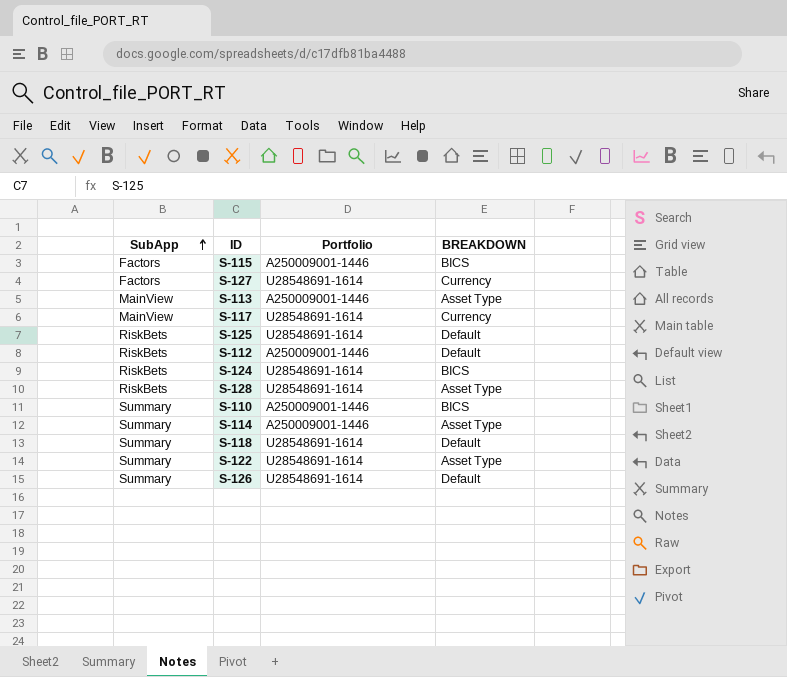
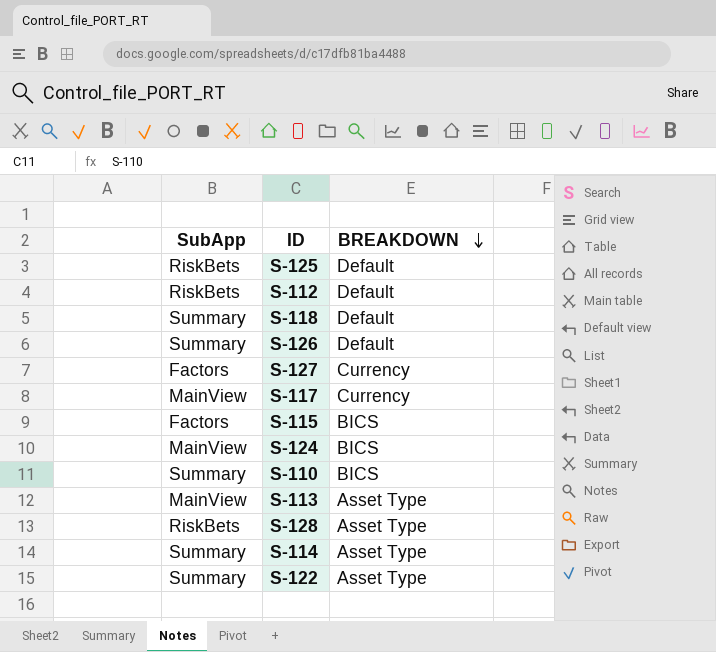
row order: SubApp ascending -> BREAKDOWN descending
column Portfolio | position: 3 -> none
S-124 | SubApp: RiskBets -> MainView

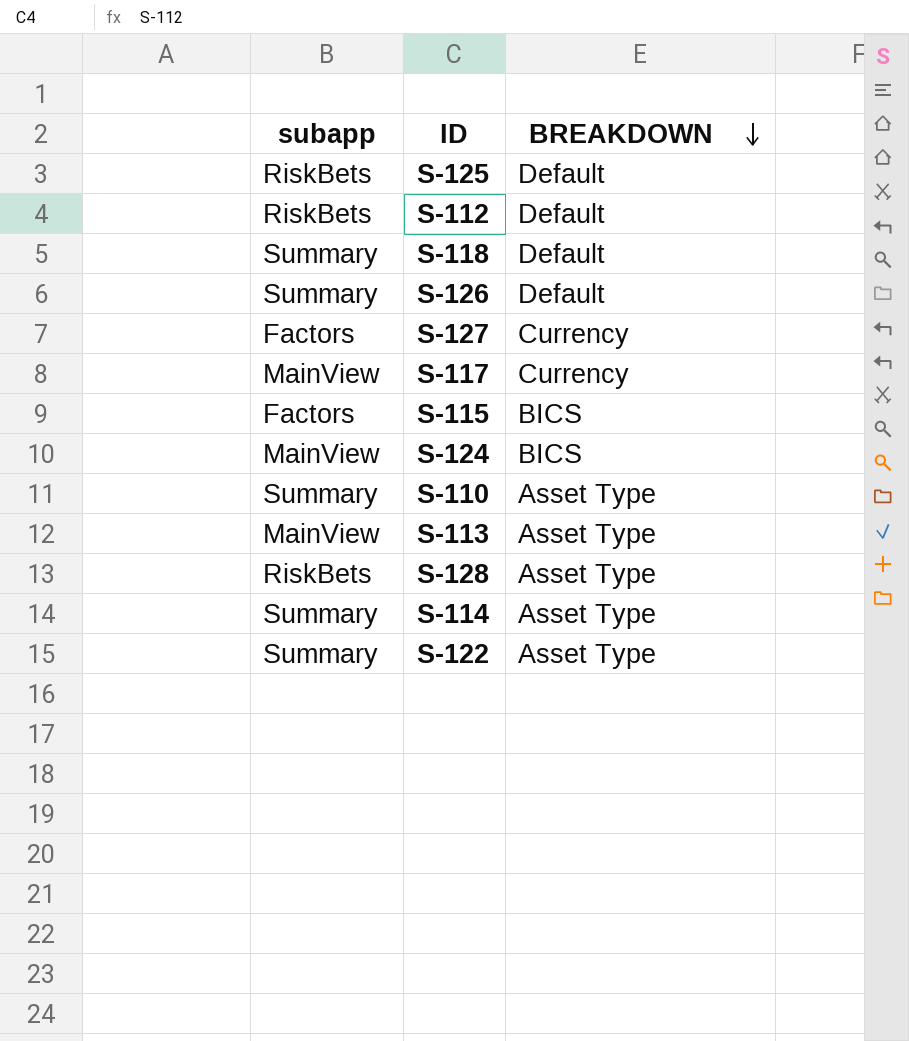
column name: SubApp -> subapp
S-110 | BREAKDOWN: BICS -> Asset Type

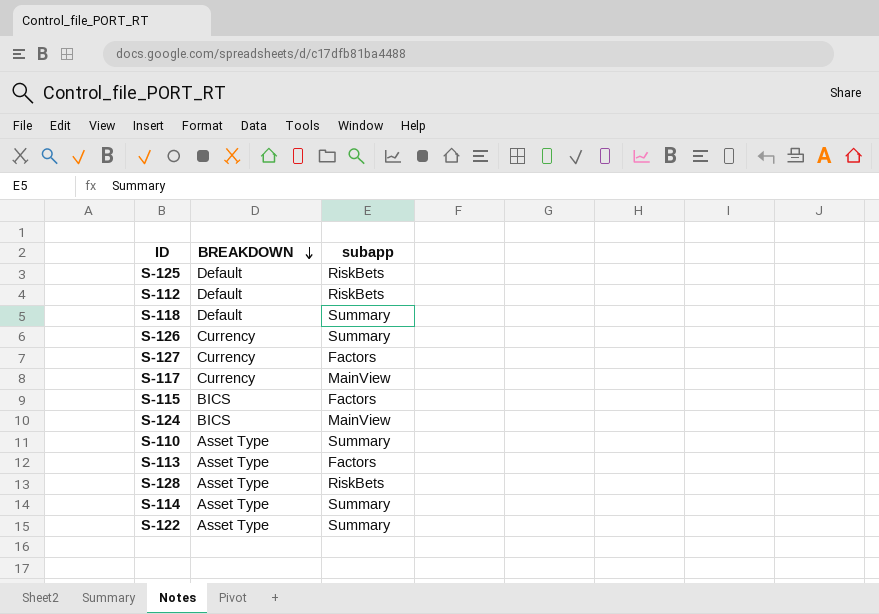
column subapp | position: 1 -> 3
S-126 | BREAKDOWN: Default -> Currency
S-113 | subapp: MainView -> Factors

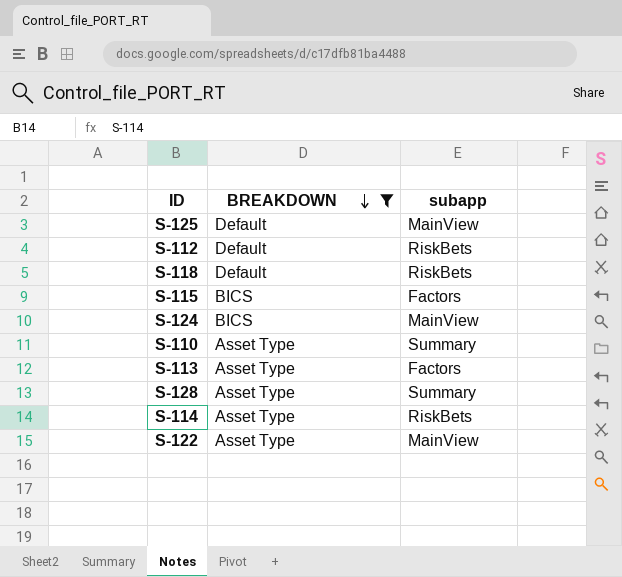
filter: none -> BREAKDOWN != Currency
S-125 | subapp: RiskBets -> MainView
S-118 | subapp: Summary -> RiskBets
S-128 | subapp: RiskBets -> Summary
S-114 | subapp: Summary -> RiskBets
S-122 | subapp: Summary -> MainView

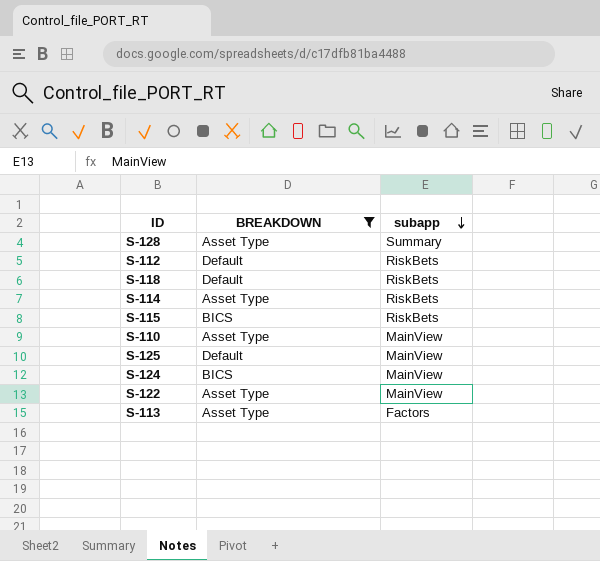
row order: BREAKDOWN descending -> subapp descending
S-115 | subapp: Factors -> RiskBets
S-110 | subapp: Summary -> MainView

